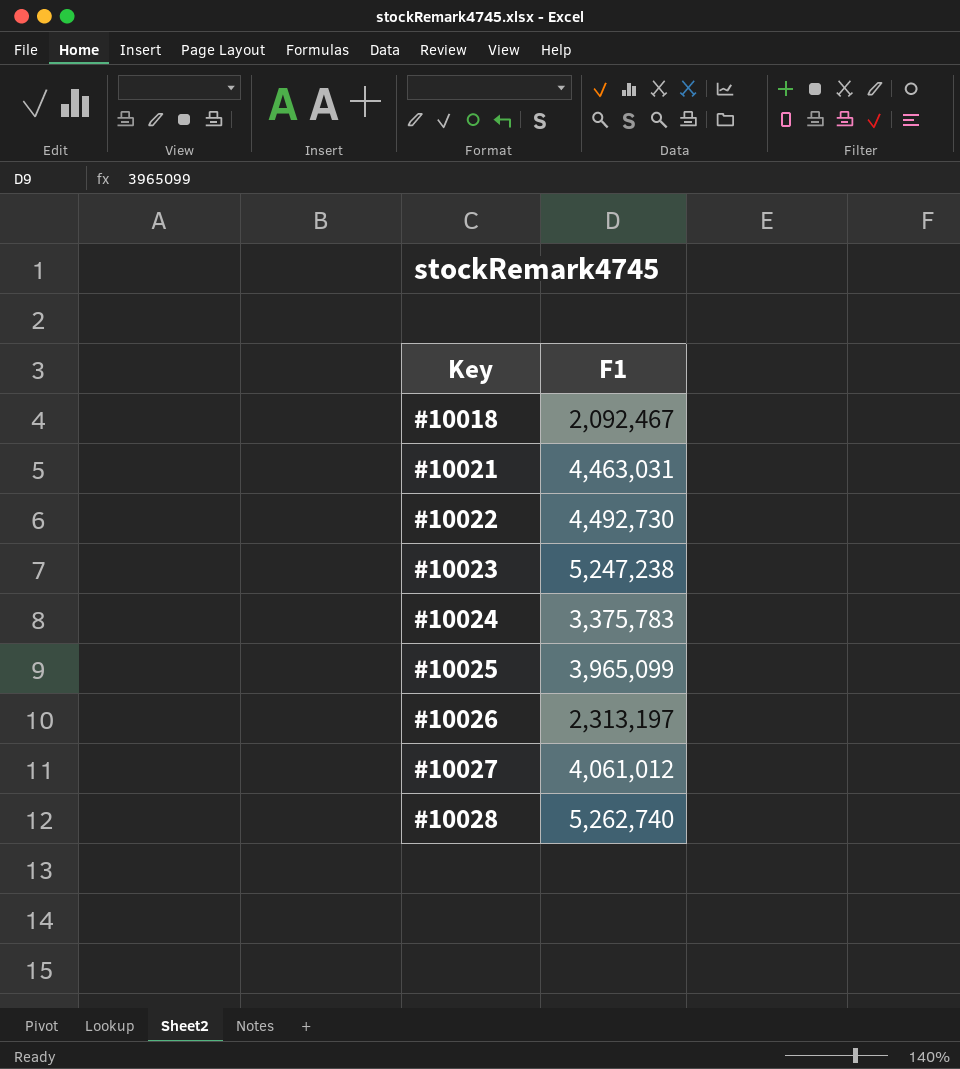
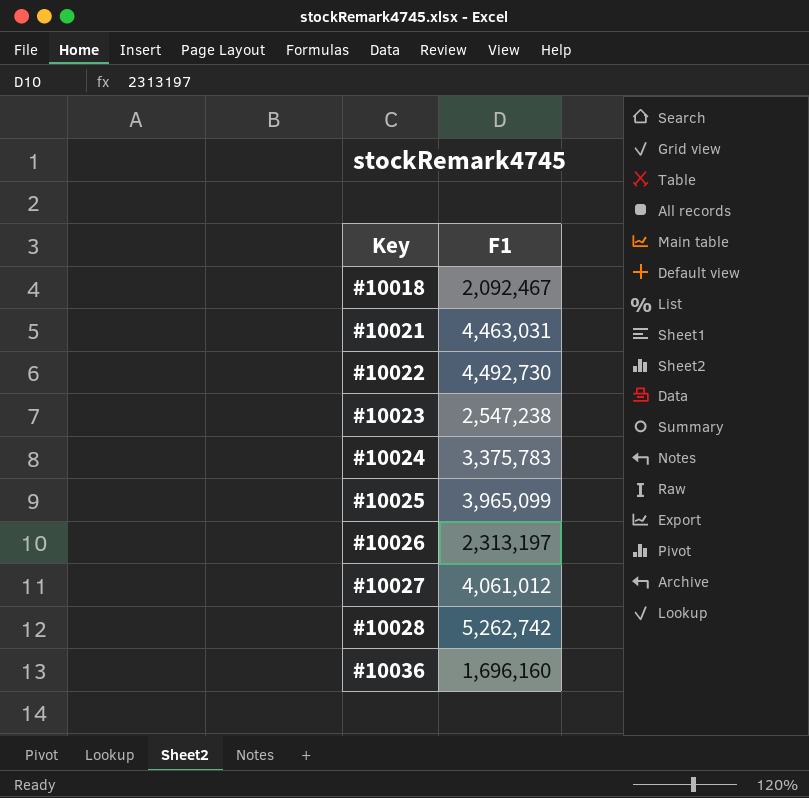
#10023 | F1: 5,247,238 -> 2,547,238
#10028 | F1: 5,262,740 -> 5,262,742
row #10036: none -> 1,696,160

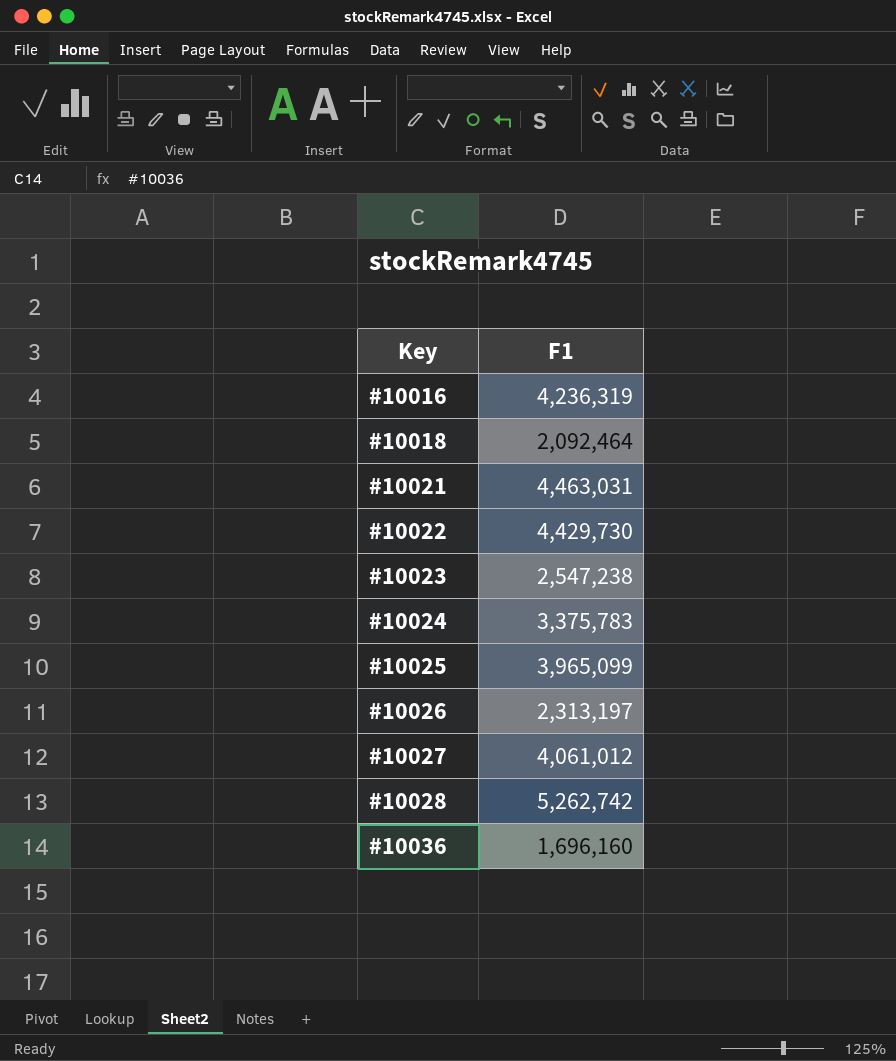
row #10016: none -> 4,236,319
#10018 | F1: 2,092,467 -> 2,092,464
#10022 | F1: 4,492,730 -> 4,429,730

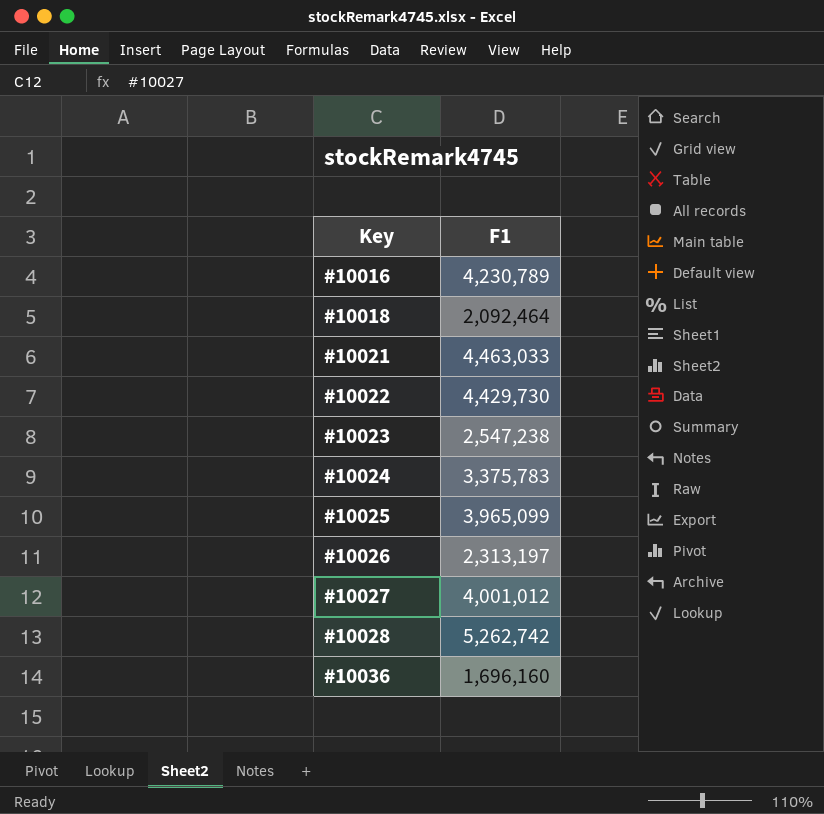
#10016 | F1: 4,236,319 -> 4,230,789
#10021 | F1: 4,463,031 -> 4,463,033
#10027 | F1: 4,061,012 -> 4,001,012

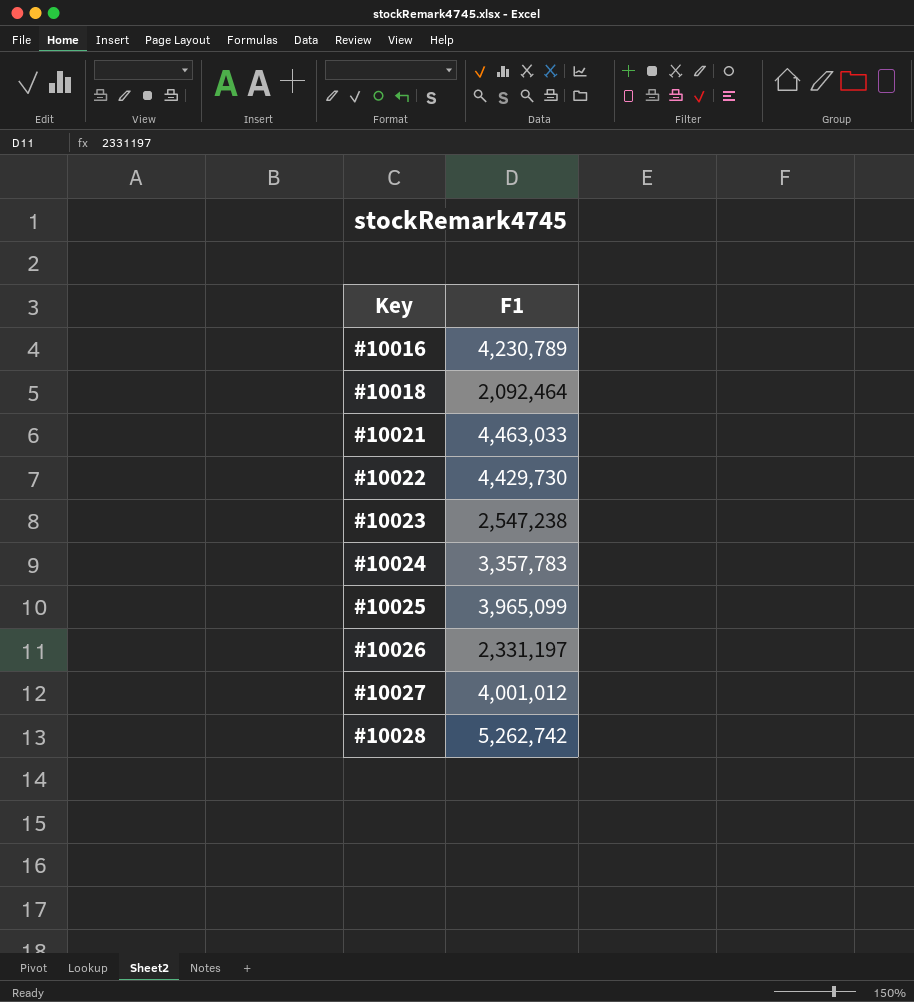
row #10036: 1,696,160 -> none
#10024 | F1: 3,375,783 -> 3,357,783
#10026 | F1: 2,313,197 -> 2,331,197

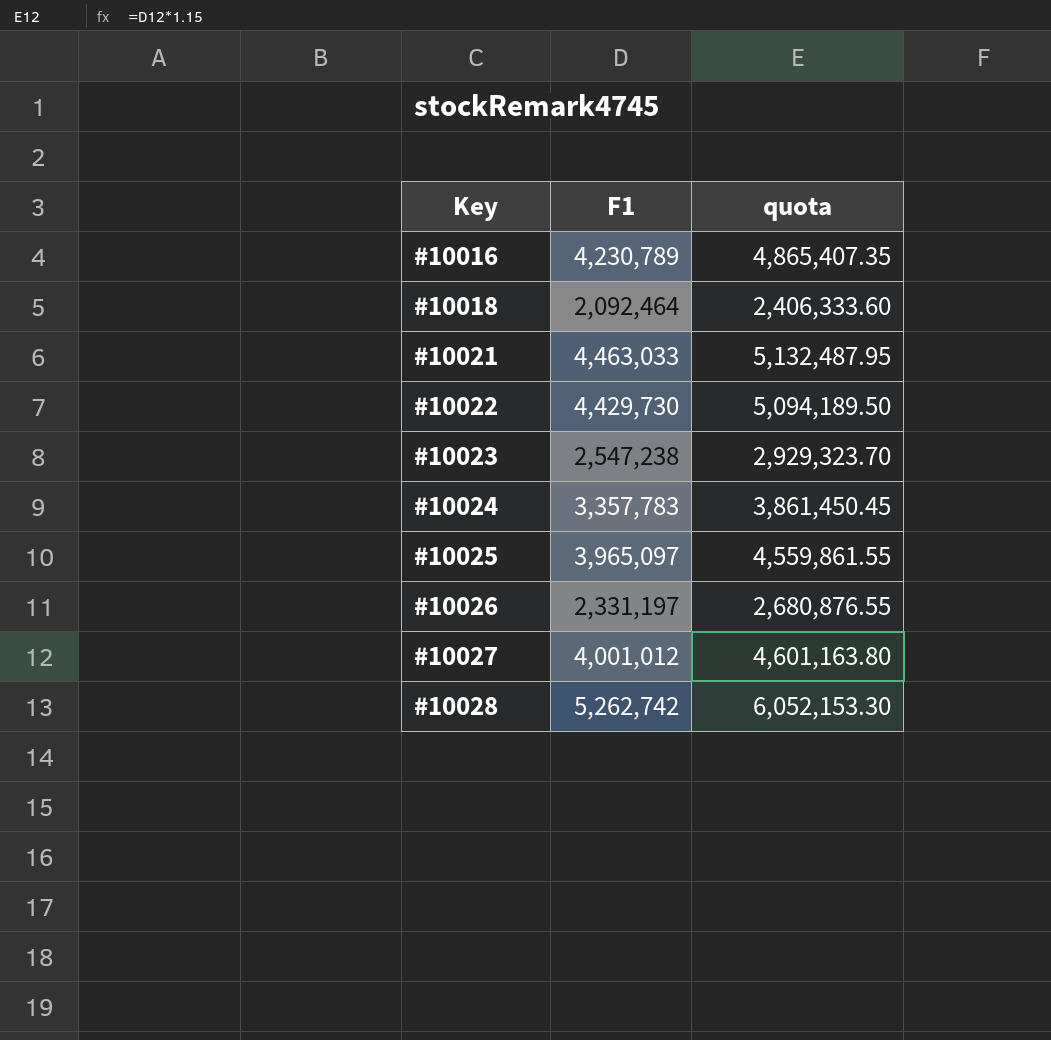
column quota | formula: none -> [F1] * 1.15
#10025 | F1: 3,965,099 -> 3,965,097

